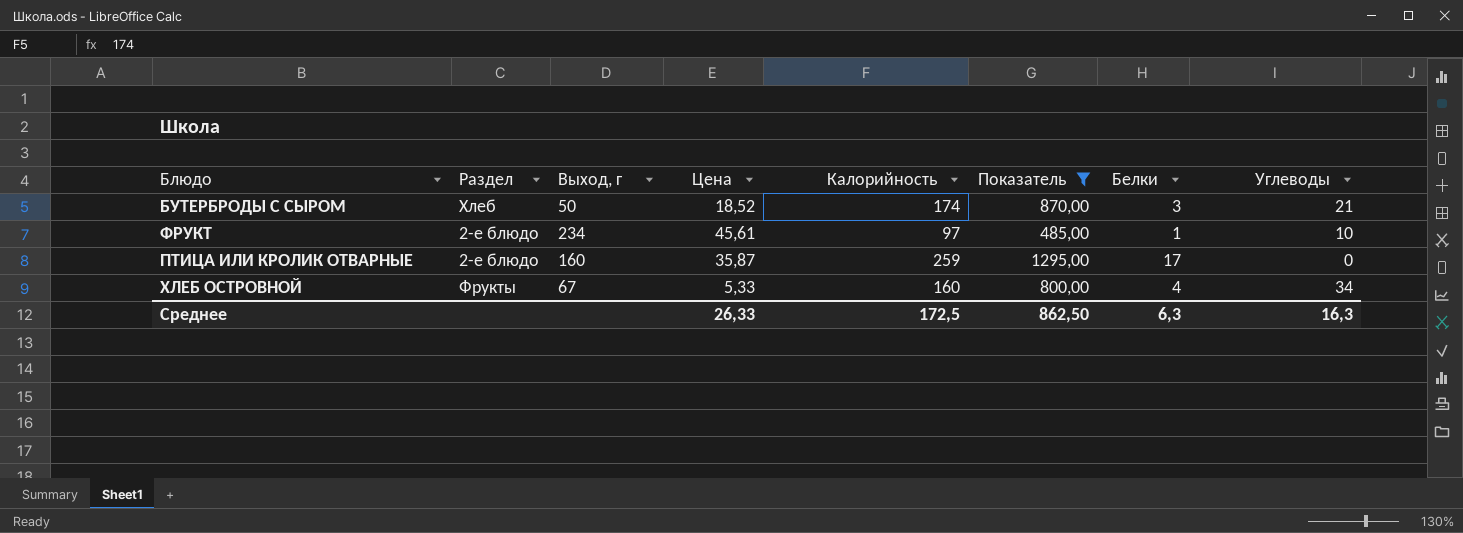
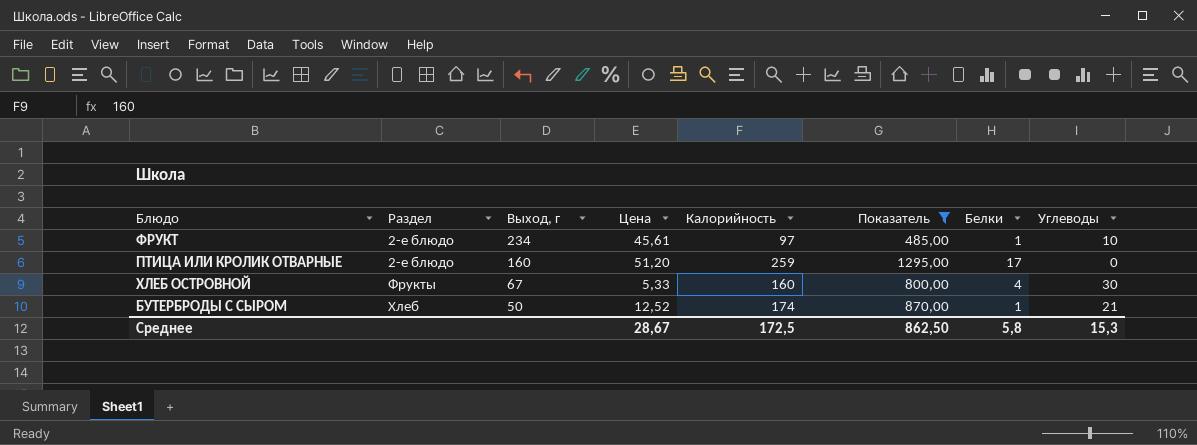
row order: none -> Раздел ascending
ПТИЦА ИЛИ КРОЛИК ОТВАРНЫЕ | Цена: 35,87 -> 51,20
ХЛЕБ ОСТРОВНОЙ | Углеводы: 34 -> 30
БУТЕРБРОДЫ С СЫРОМ | Цена: 18,52 -> 12,52
БУТЕРБРОДЫ С СЫРОМ | Белки: 3 -> 1
Среднее | Цена: 26,33 -> 28,67
Среднее | Белки: 6,3 -> 5,8
Среднее | Углеводы: 16,3 -> 15,3

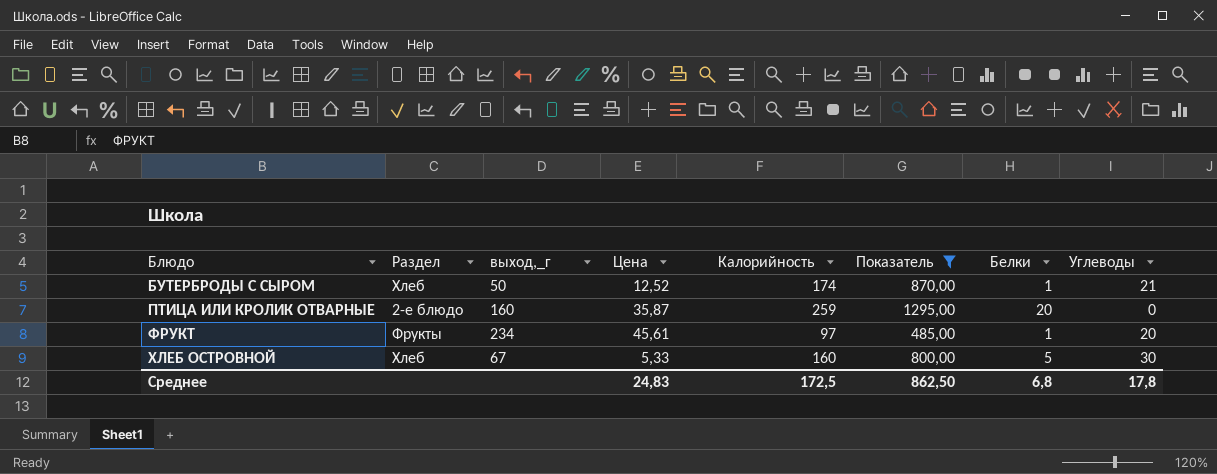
row order: Раздел ascending -> Блюдо ascending
column name: Выход, г -> выход,_г
ПТИЦА ИЛИ КРОЛИК ОТВАРНЫЕ | Цена: 51,20 -> 35,87
ПТИЦА ИЛИ КРОЛИК ОТВАРНЫЕ | Белки: 17 -> 20
ФРУКТ | Раздел: 2-е блюдо -> Фрукты
ФРУКТ | Углеводы: 10 -> 20
ХЛЕБ ОСТРОВНОЙ | Раздел: Фрукты -> Хлеб
ХЛЕБ ОСТРОВНОЙ | Белки: 4 -> 5
Среднее | Цена: 28,67 -> 24,83
Среднее | Белки: 5,8 -> 6,8
Среднее | Углеводы: 15,3 -> 17,8

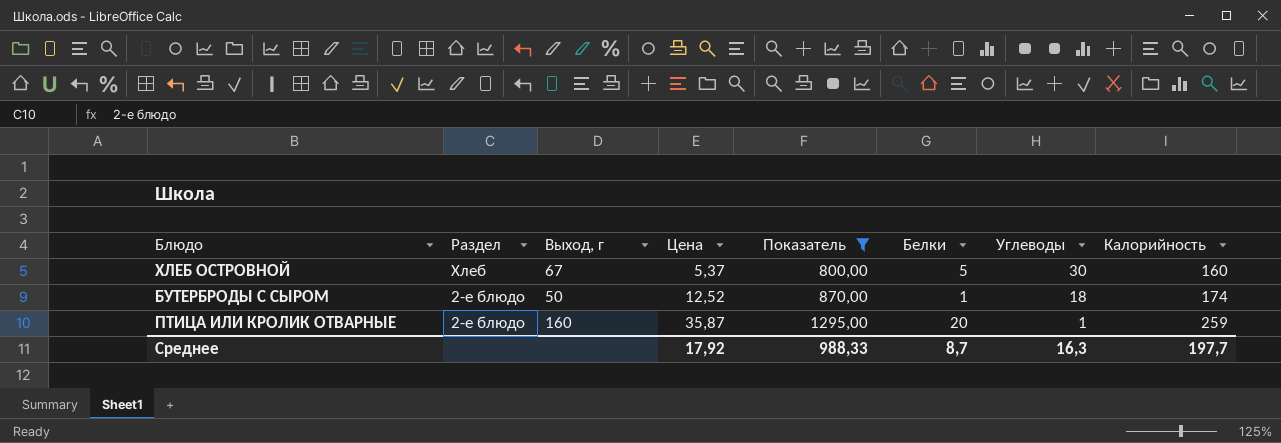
row order: Блюдо ascending -> Раздел descending
column name: выход,_г -> Выход, г
column Калорийность | position: 5 -> 8
row ФРУКТ: Фрукты | 234 | 45,61 | 97 | 485,00 | 1 | 20 -> none
ХЛЕБ ОСТРОВНОЙ | Цена: 5,33 -> 5,37
БУТЕРБРОДЫ С СЫРОМ | Раздел: Хлеб -> 2-е блюдо
БУТЕРБРОДЫ С СЫРОМ | Углеводы: 21 -> 18
ПТИЦА ИЛИ КРОЛИК ОТВАРНЫЕ | Углеводы: 0 -> 1
Среднее | Цена: 24,83 -> 17,92
Среднее | Показатель: 862,50 -> 988,33
Среднее | Белки: 6,8 -> 8,7
Среднее | Углеводы: 17,8 -> 16,3
Среднее | Калорийность: 172,5 -> 197,7

